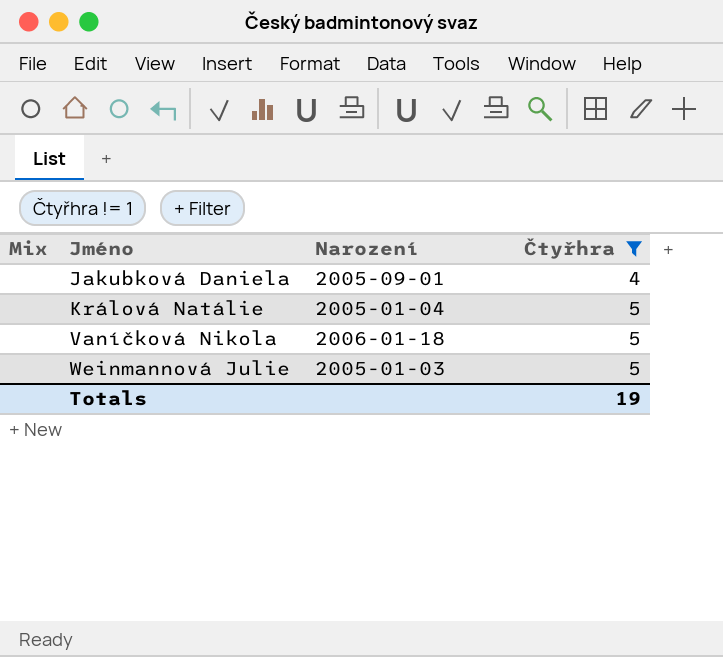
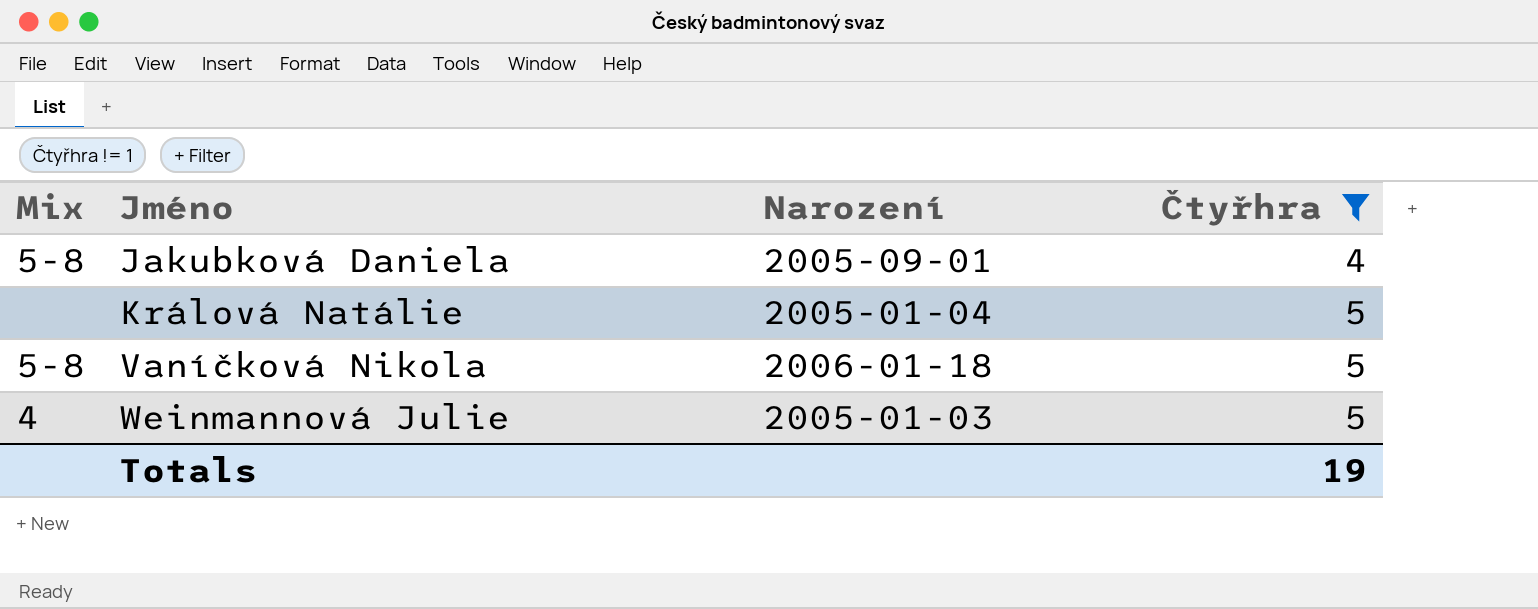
Jakubková Daniela | Mix: none -> 5-8
Vaníčková Nikola | Mix: none -> 5-8
Weinmannová Julie | Mix: none -> 4

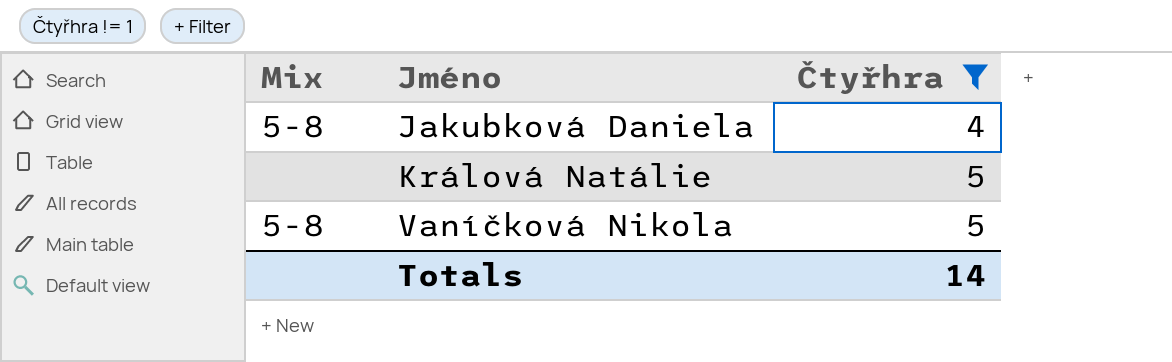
column Narození | position: 3 -> none
row Weinmannová Julie: 4 | 2005-01-03 | 5 -> none
Totals | Čtyřhra: 19 -> 14

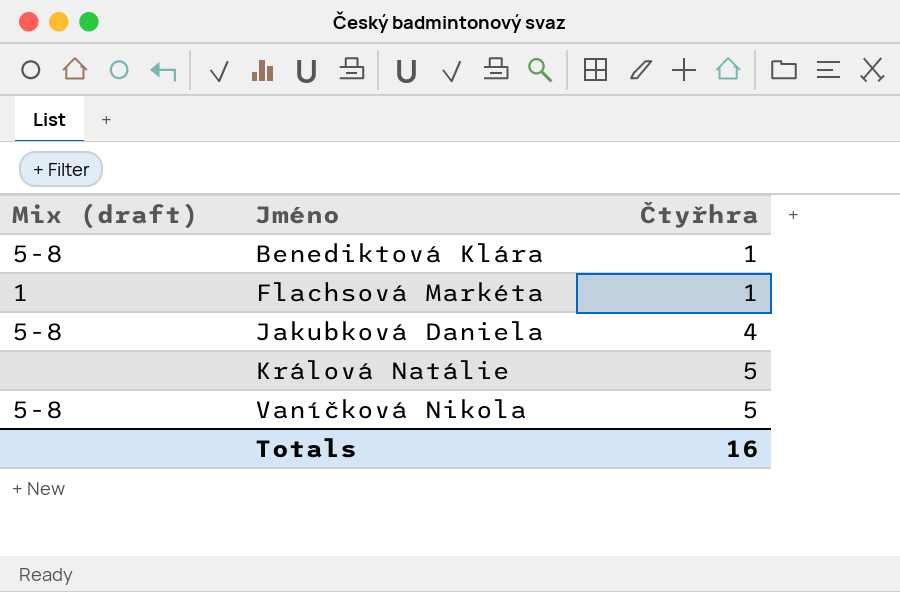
filter: Čtyřhra != 1 -> none
column name: Mix -> Mix (draft)
Totals | Čtyřhra: 14 -> 16

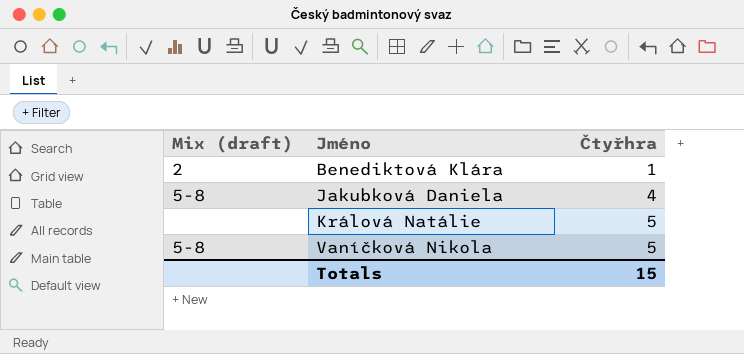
row Flachsová Markéta: 1 | 1 -> none
Benediktová Klára | Mix (draft): 5-8 -> 2
Totals | Čtyřhra: 16 -> 15

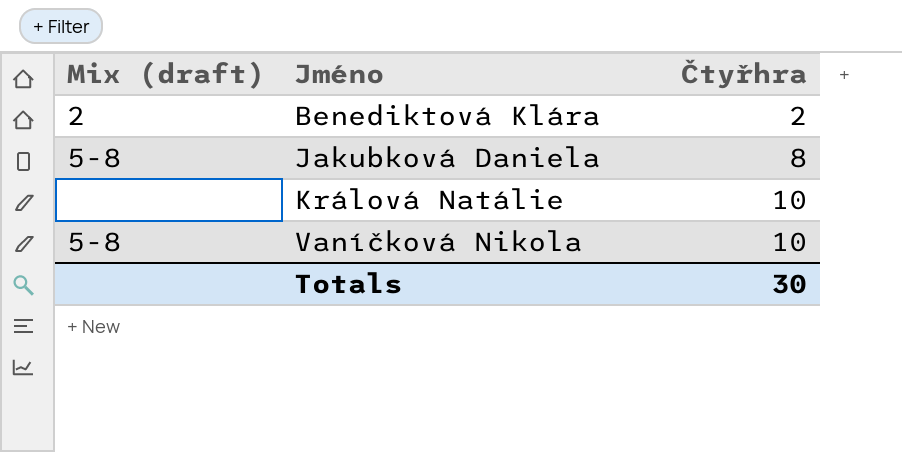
Benediktová Klára | Čtyřhra: 1 -> 2
Jakubková Daniela | Čtyřhra: 4 -> 8
Králová Natálie | Čtyřhra: 5 -> 10
Vaníčková Nikola | Čtyřhra: 5 -> 10
Totals | Čtyřhra: 15 -> 30

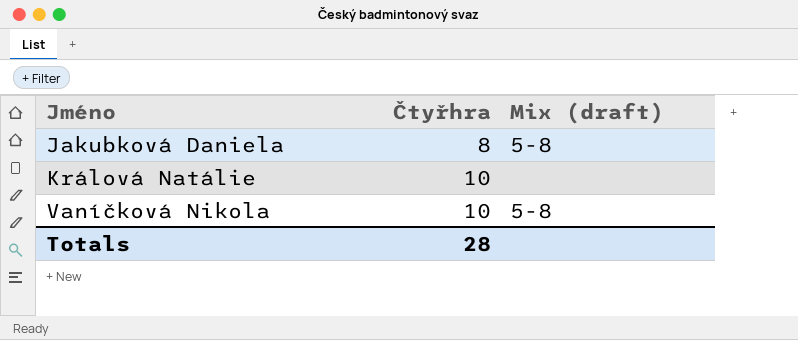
column Mix (draft) | position: 1 -> 3
row Benediktová Klára: 2 | 2 -> none
Totals | Čtyřhra: 30 -> 28

